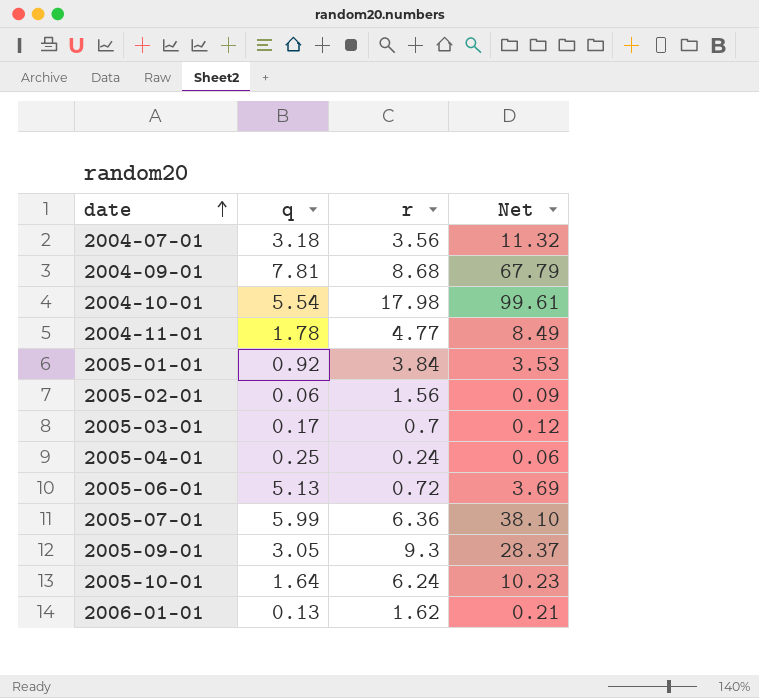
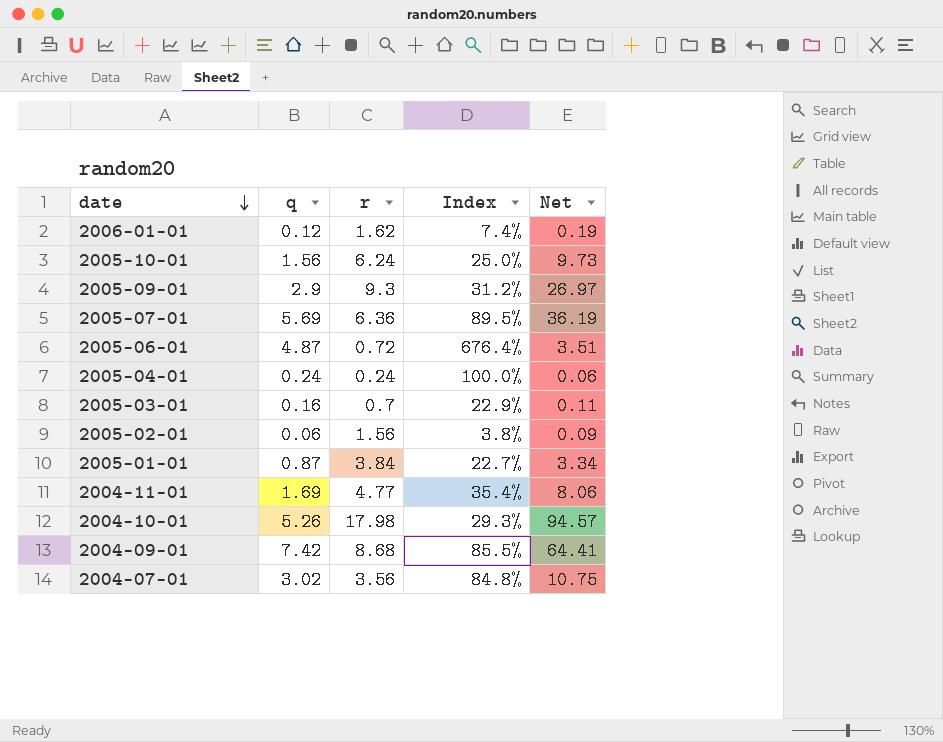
row order: date ascending -> date descending
column Index | formula: none -> [q] / [r]
2006-01-01 | q: 0.13 -> 0.12
2006-01-01 | Net: 0.21 -> 0.19
2005-10-01 | q: 1.64 -> 1.56
2005-10-01 | Net: 10.23 -> 9.73
2005-09-01 | q: 3.05 -> 2.9
2005-09-01 | Net: 28.37 -> 26.97
2005-07-01 | q: 5.99 -> 5.69
2005-07-01 | Net: 38.10 -> 36.19
2005-06-01 | q: 5.13 -> 4.87
2005-06-01 | Net: 3.69 -> 3.51
2005-04-01 | q: 0.25 -> 0.24
2005-03-01 | q: 0.17 -> 0.16
2005-03-01 | Net: 0.12 -> 0.11
2005-01-01 | q: 0.92 -> 0.87
2005-01-01 | Net: 3.53 -> 3.34
2004-11-01 | q: 1.78 -> 1.69
2004-11-01 | Net: 8.49 -> 8.06
2004-10-01 | q: 5.54 -> 5.26
2004-10-01 | Net: 99.61 -> 94.57
2004-09-01 | q: 7.81 -> 7.42
2004-09-01 | Net: 67.79 -> 64.41
2004-07-01 | q: 3.18 -> 3.02
2004-07-01 | Net: 11.32 -> 10.75

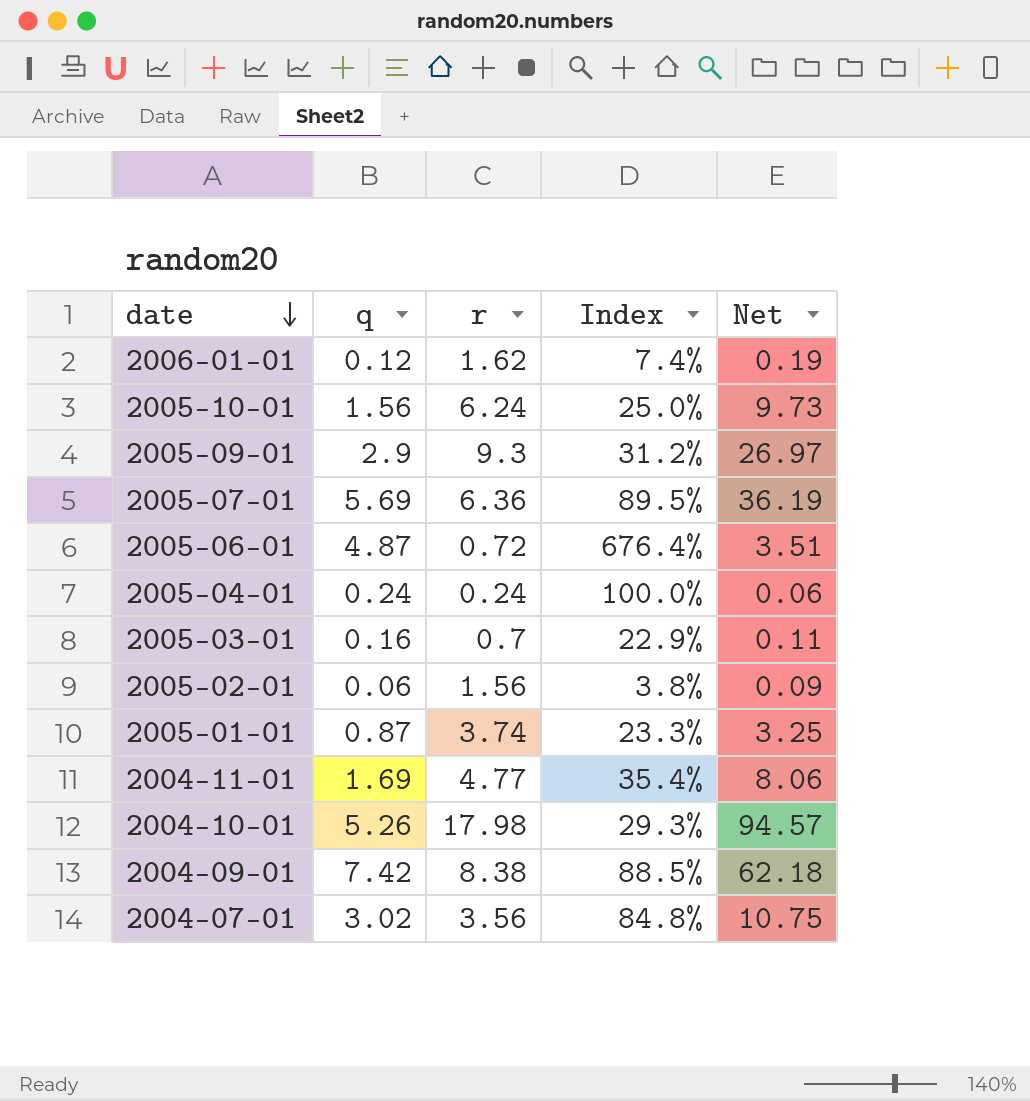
2005-01-01 | r: 3.84 -> 3.74
2005-01-01 | Index: 22.7% -> 23.3%
2005-01-01 | Net: 3.34 -> 3.25
2004-09-01 | r: 8.68 -> 8.38
2004-09-01 | Index: 85.5% -> 88.5%
2004-09-01 | Net: 64.41 -> 62.18

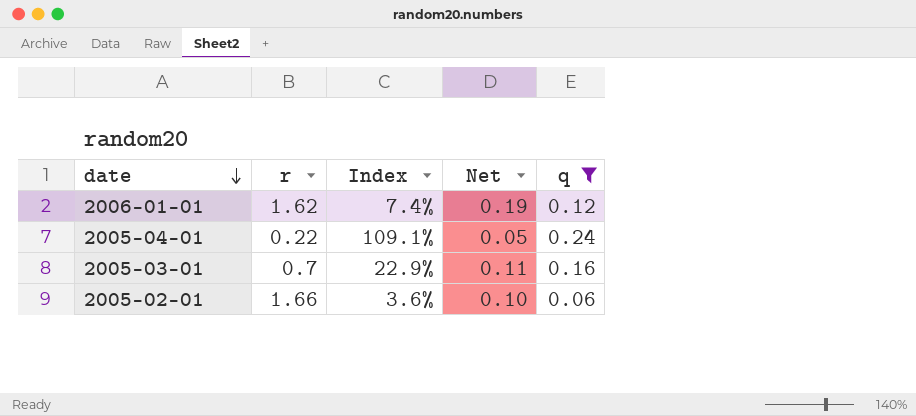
filter: none -> q <= 0.24
column q | position: 2 -> 5
2005-04-01 | r: 0.24 -> 0.22
2005-04-01 | Index: 100.0% -> 109.1%
2005-04-01 | Net: 0.06 -> 0.05
2005-02-01 | r: 1.56 -> 1.66
2005-02-01 | Index: 3.8% -> 3.6%
2005-02-01 | Net: 0.09 -> 0.10

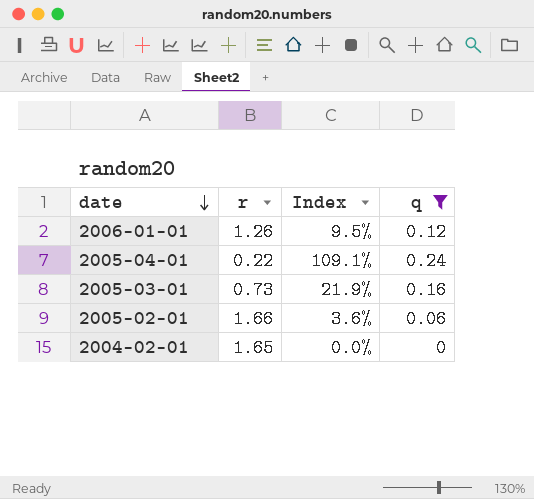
column Net | formula: [r] * [q] -> none
2006-01-01 | r: 1.62 -> 1.26
2006-01-01 | Index: 7.4% -> 9.5%
2005-03-01 | r: 0.7 -> 0.73
2005-03-01 | Index: 22.9% -> 21.9%
row 2004-02-01: none -> 1.65 | 0.0% | 0

